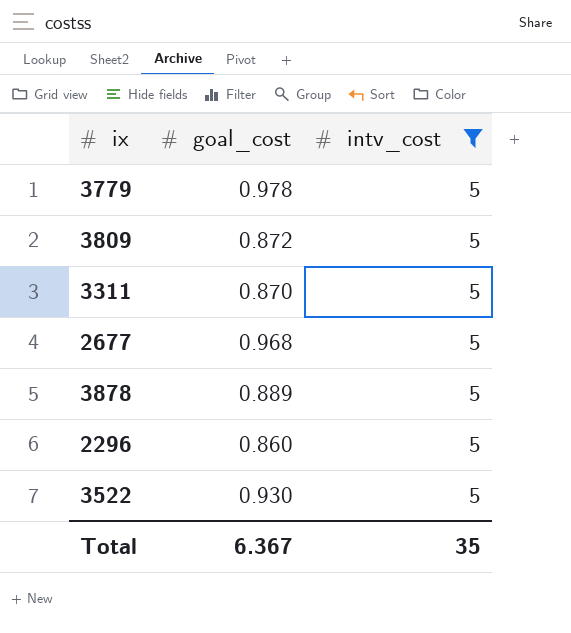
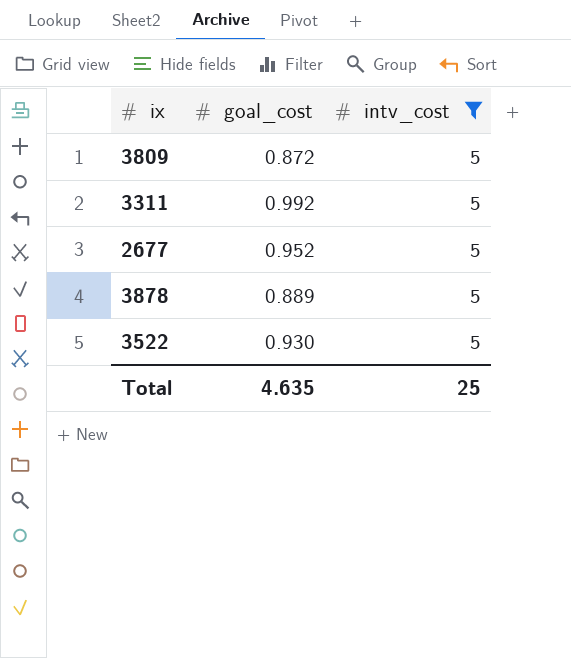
row 3779: 0.978 | 5 -> none
row 2296: 0.860 | 5 -> none
3311 | goal_cost: 0.870 -> 0.992
2677 | goal_cost: 0.968 -> 0.952
Total | goal_cost: 6.367 -> 4.635
Total | intv_cost: 35 -> 25

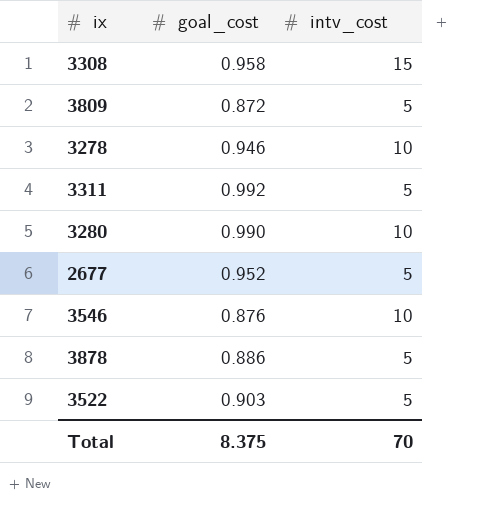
filter: intv_cost = 5 -> none
3878 | goal_cost: 0.889 -> 0.886
3522 | goal_cost: 0.930 -> 0.903
Total | goal_cost: 4.635 -> 8.375
Total | intv_cost: 25 -> 70

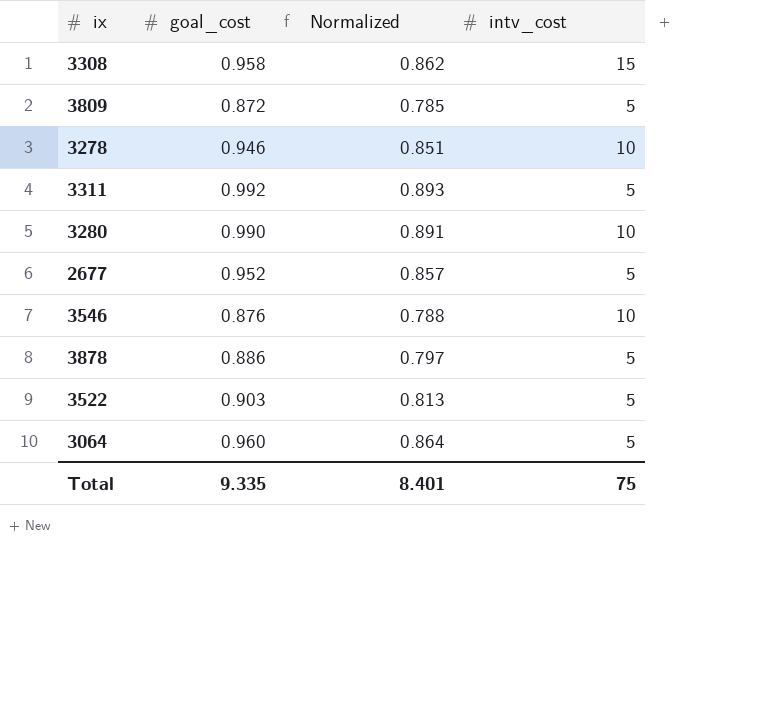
column Normalized | formula: none -> [goal_cost] * 0.9
row 3064: none -> 0.960 | 0.864 | 5
Total | goal_cost: 8.375 -> 9.335
Total | intv_cost: 70 -> 75

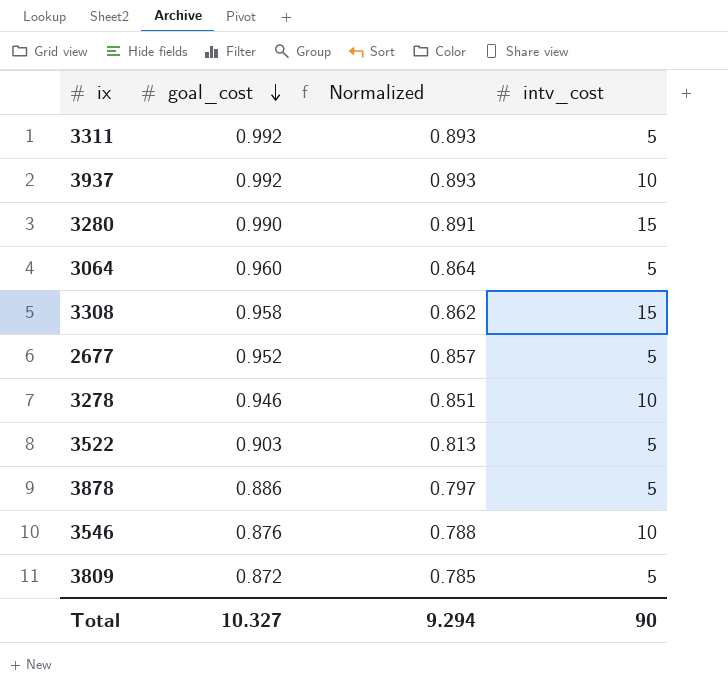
row order: none -> goal_cost descending
row 3937: none -> 0.992 | 0.893 | 10
3280 | intv_cost: 10 -> 15
Total | goal_cost: 9.335 -> 10.327
Total | Normalized: 8.401 -> 9.294
Total | intv_cost: 75 -> 90

